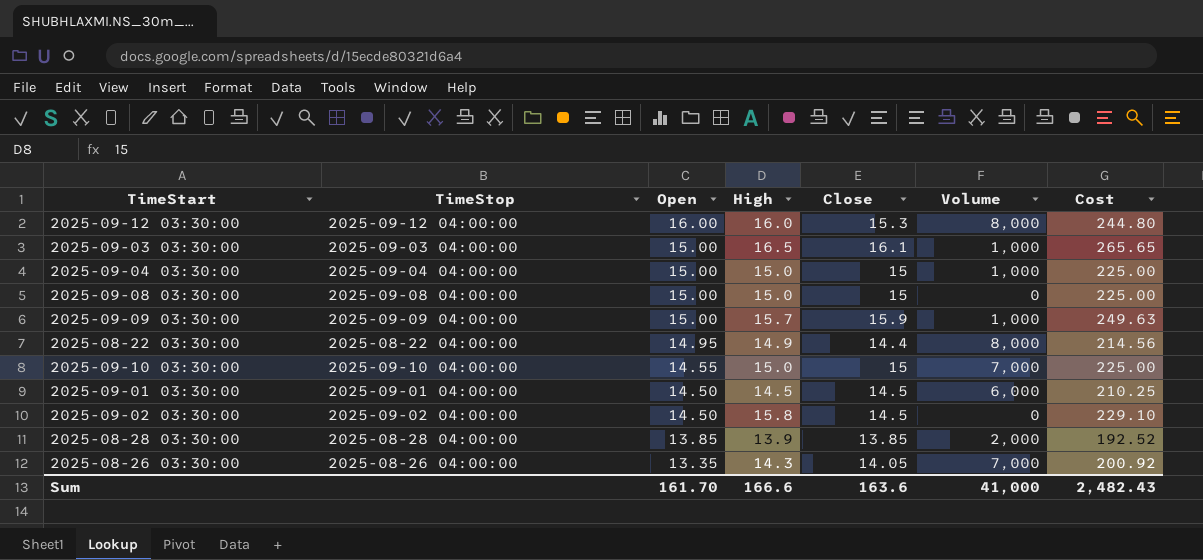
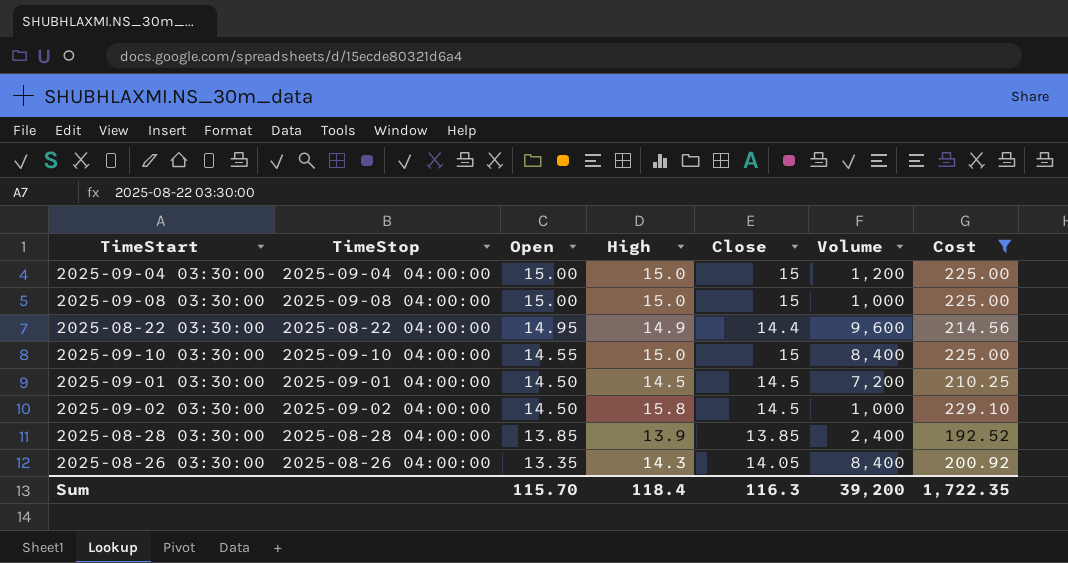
filter: none -> Cost <= 229.10
2025-09-04 03:30:00 | Volume: 1,000 -> 1,200
2025-09-08 03:30:00 | Volume: 0 -> 1,000
2025-08-22 03:30:00 | Volume: 8,000 -> 9,600
2025-09-10 03:30:00 | Volume: 7,000 -> 8,400
2025-09-01 03:30:00 | Volume: 6,000 -> 7,200
2025-09-02 03:30:00 | Volume: 0 -> 1,000
2025-08-28 03:30:00 | Volume: 2,000 -> 2,400
2025-08-26 03:30:00 | Volume: 7,000 -> 8,400
Sum | Open: 161.70 -> 115.70
Sum | High: 166.6 -> 118.4
Sum | Close: 163.6 -> 116.3
Sum | Volume: 41,000 -> 39,200
Sum | Cost: 2,482.43 -> 1,722.35

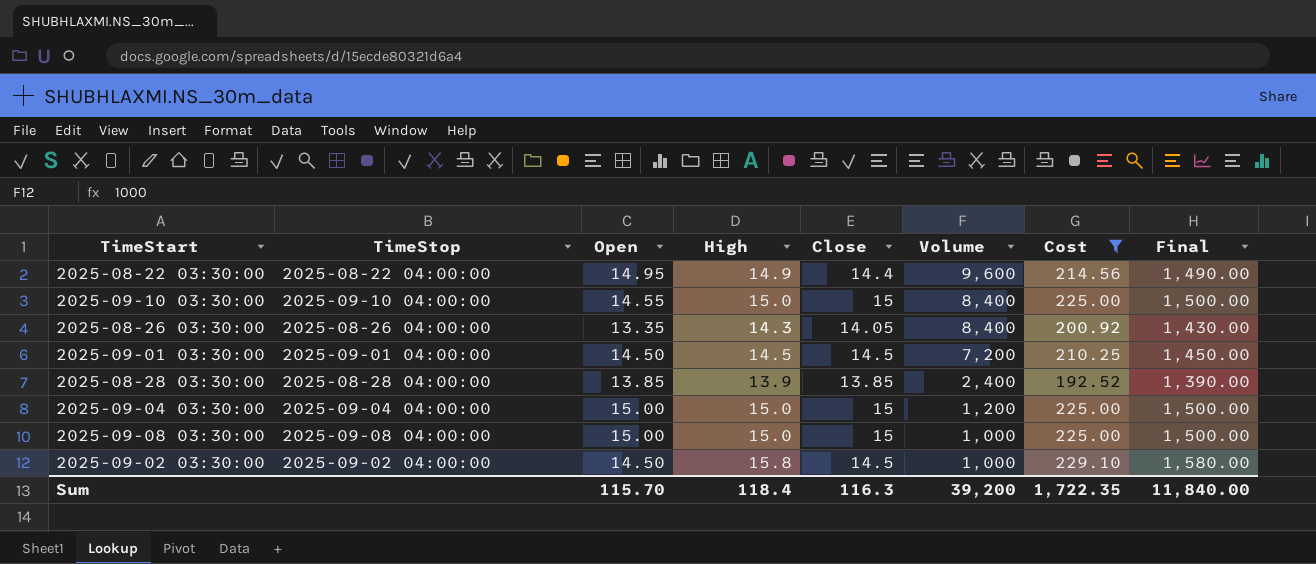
row order: Open descending -> Volume descending
column Final | formula: none -> [High] * 100

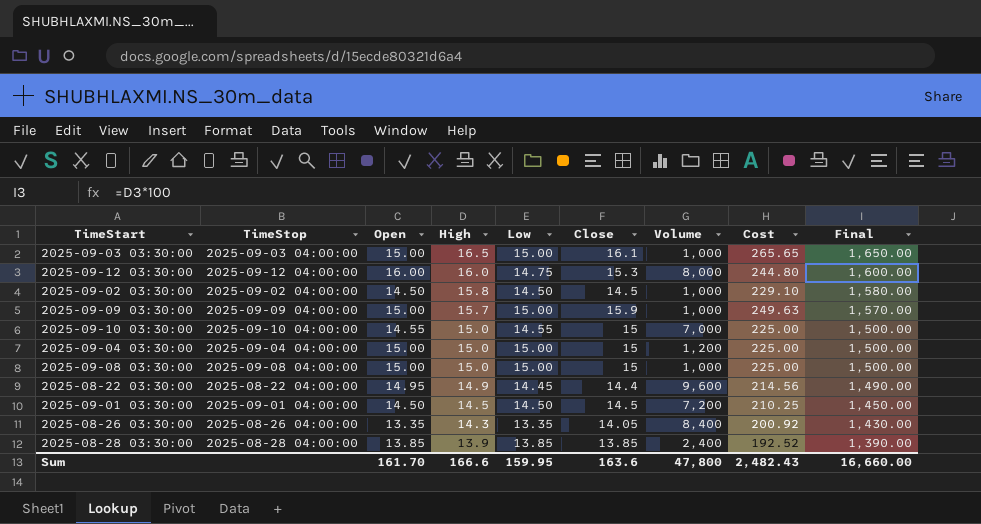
filter: Cost <= 229.10 -> none
row order: Volume descending -> High descending
column Low | position: none -> 5
2025-09-10 03:30:00 | Volume: 8,400 -> 7,000
Sum | Open: 115.70 -> 161.70
Sum | High: 118.4 -> 166.6
Sum | Close: 116.3 -> 163.6
Sum | Volume: 39,200 -> 47,800
Sum | Cost: 1,722.35 -> 2,482.43
Sum | Final: 11,840.00 -> 16,660.00

